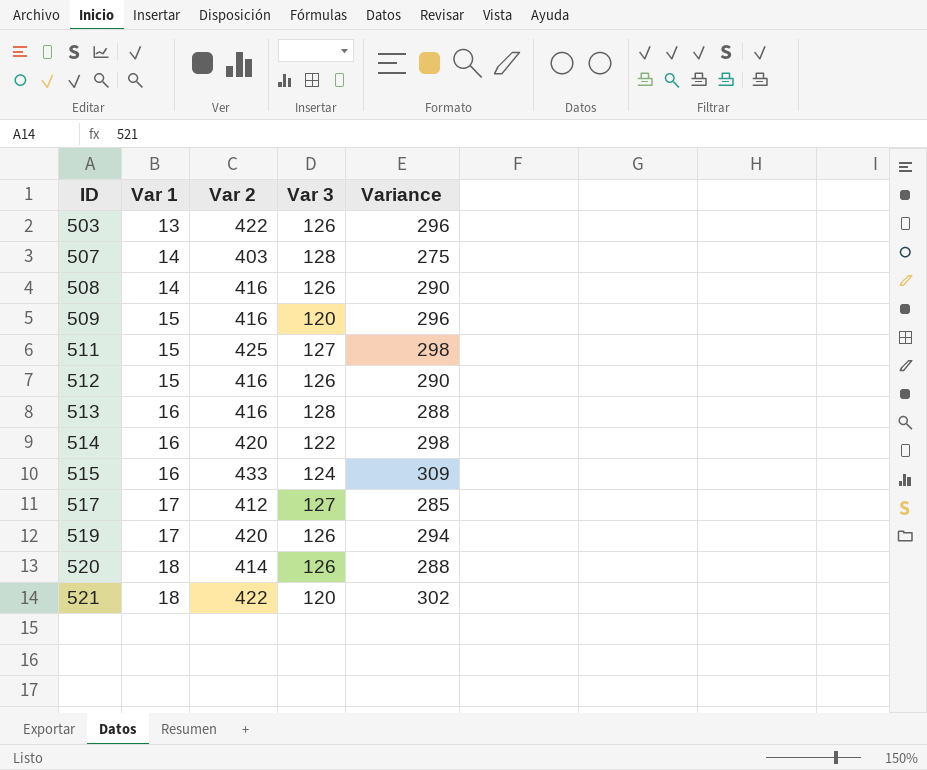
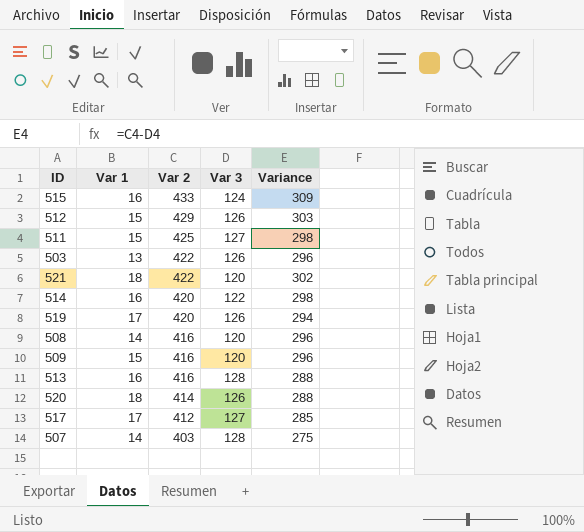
row order: ID ascending -> Var 2 descending
512 | Var 2: 416 -> 429
512 | Variance: 290 -> 303
508 | Var 3: 126 -> 120
508 | Variance: 290 -> 296

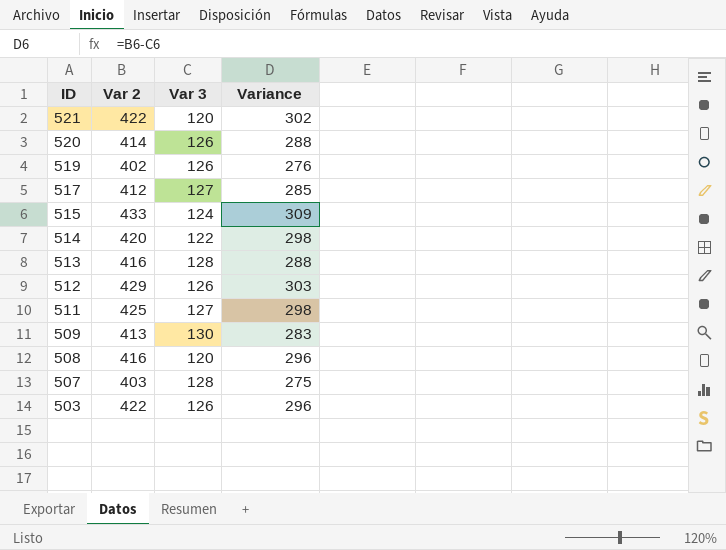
row order: Var 2 descending -> ID descending
column Var 1 | position: 2 -> none
519 | Var 2: 420 -> 402
519 | Variance: 294 -> 276
509 | Var 2: 416 -> 413
509 | Var 3: 120 -> 130
509 | Variance: 296 -> 283

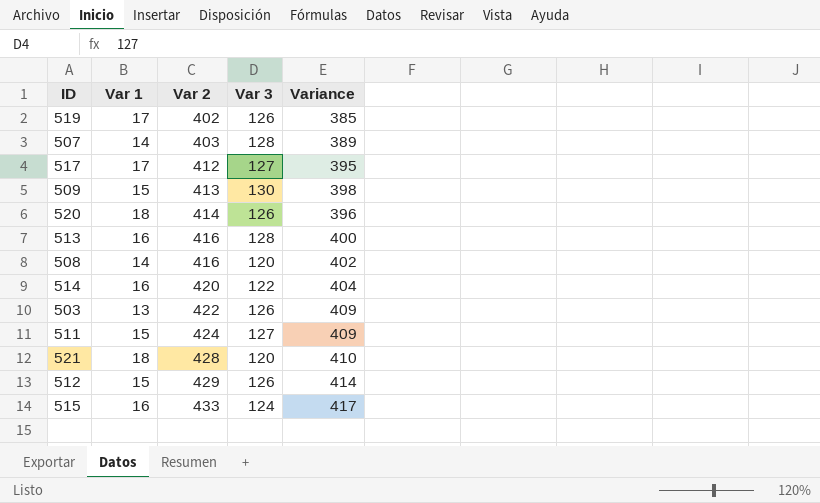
row order: ID descending -> Var 2 ascending
column Var 1 | position: none -> 2
column Variance | formula: [Var 2] - [Var 3] -> [Var 2] - [Var 1]
511 | Var 2: 425 -> 424
521 | Var 2: 422 -> 428

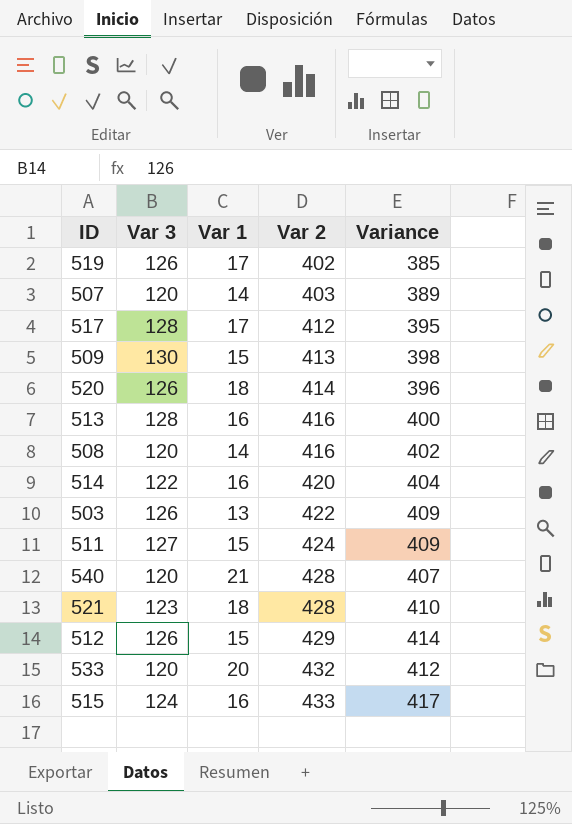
column Var 3 | position: 4 -> 2
507 | Var 3: 128 -> 120
517 | Var 3: 127 -> 128
row 540: none -> 120 | 21 | 428 | 407
521 | Var 3: 120 -> 123
row 533: none -> 120 | 20 | 432 | 412

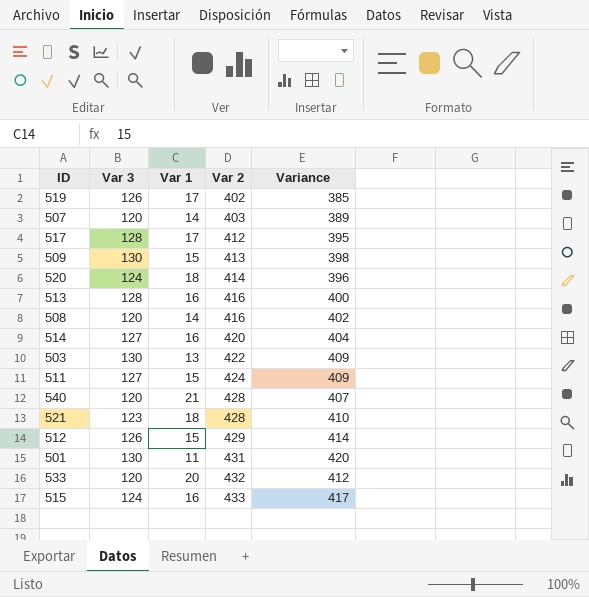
520 | Var 3: 126 -> 124
514 | Var 3: 122 -> 127
503 | Var 3: 126 -> 130
row 501: none -> 130 | 11 | 431 | 420

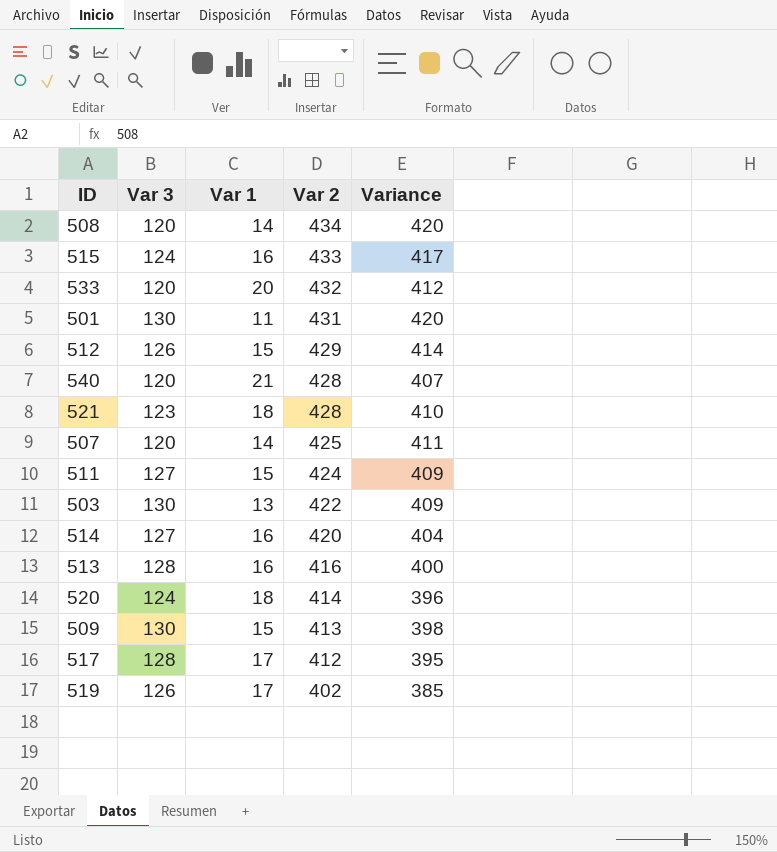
row order: Var 2 ascending -> Var 2 descending
508 | Var 2: 416 -> 434
508 | Variance: 402 -> 420
507 | Var 2: 403 -> 425
507 | Variance: 389 -> 411

